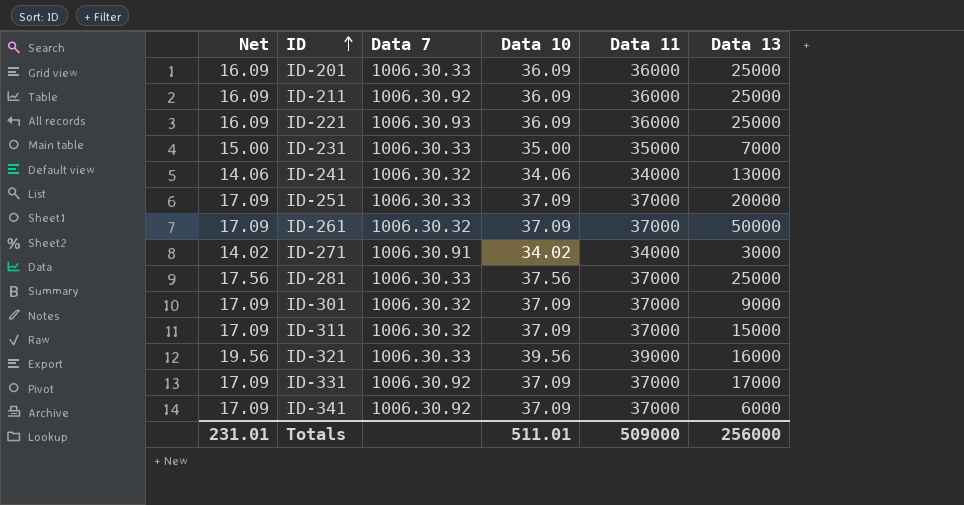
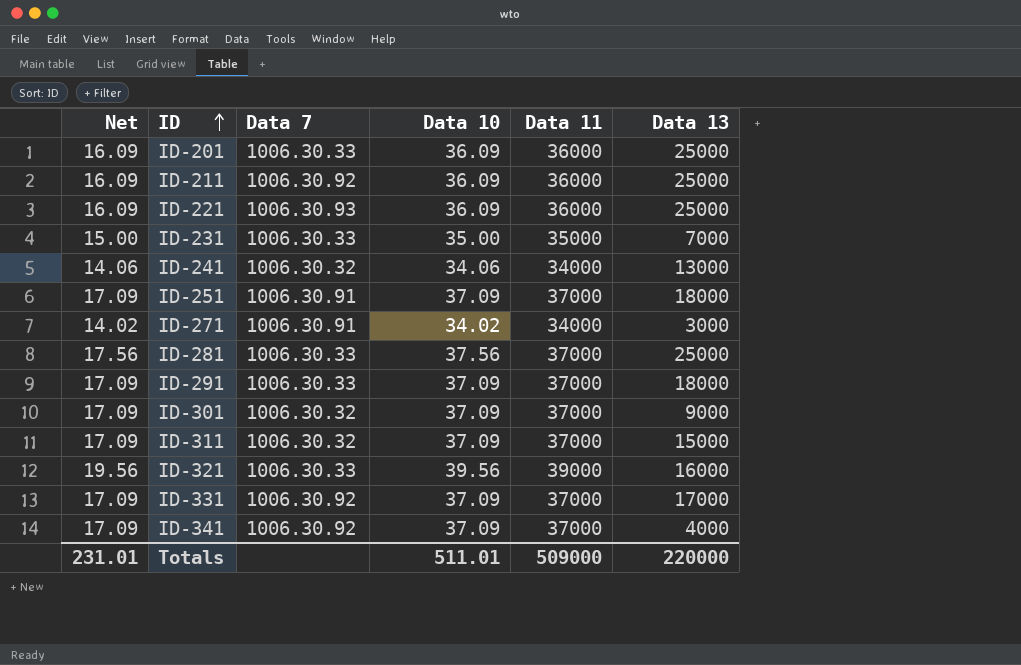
row ID-261: 17.09 | 1006.30.32 | 37.09 | 37000 | 50000 -> none
ID-251 | Data 7: 1006.30.33 -> 1006.30.91
ID-251 | Data 13: 20000 -> 18000
row ID-291: none -> 17.09 | 1006.30.33 | 37.09 | 37000 | 18000
ID-341 | Data 13: 6000 -> 4000
Totals | Data 13: 256000 -> 220000

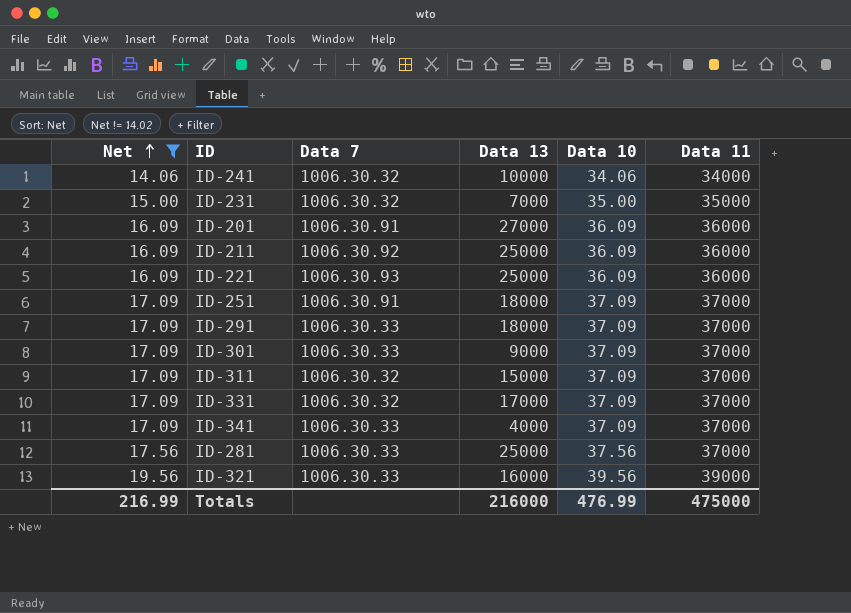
filter: none -> Net != 14.02
row order: ID ascending -> Net ascending
column Data 13 | position: 6 -> 4
ID-241 | Data 13: 13000 -> 10000
ID-231 | Data 7: 1006.30.33 -> 1006.30.32
ID-201 | Data 7: 1006.30.33 -> 1006.30.91
ID-201 | Data 13: 25000 -> 27000
ID-301 | Data 7: 1006.30.32 -> 1006.30.33
ID-331 | Data 7: 1006.30.92 -> 1006.30.32
ID-341 | Data 7: 1006.30.92 -> 1006.30.33
Totals | Net: 231.01 -> 216.99
Totals | Data 13: 220000 -> 216000
Totals | Data 10: 511.01 -> 476.99
Totals | Data 11: 509000 -> 475000

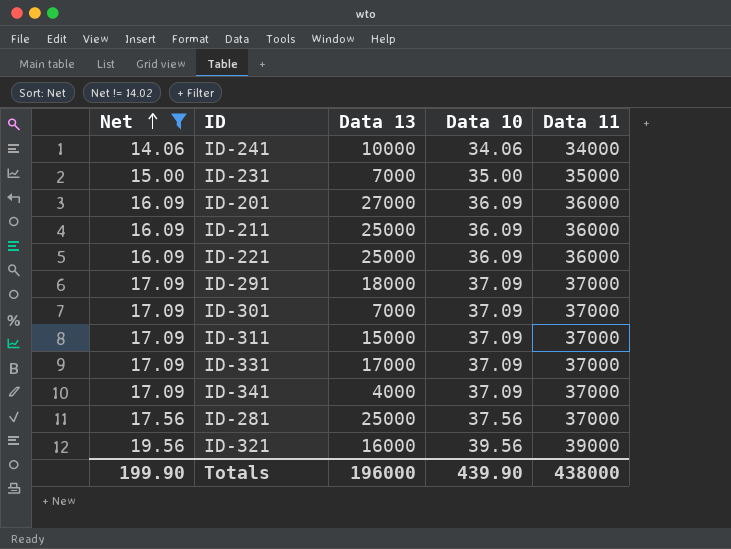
column Data 7 | position: 3 -> none
row ID-251: 17.09 | 1006.30.91 | 18000 | 37.09 | 37000 -> none
ID-301 | Data 13: 9000 -> 7000
Totals | Net: 216.99 -> 199.90
Totals | Data 13: 216000 -> 196000
Totals | Data 10: 476.99 -> 439.90
Totals | Data 11: 475000 -> 438000

